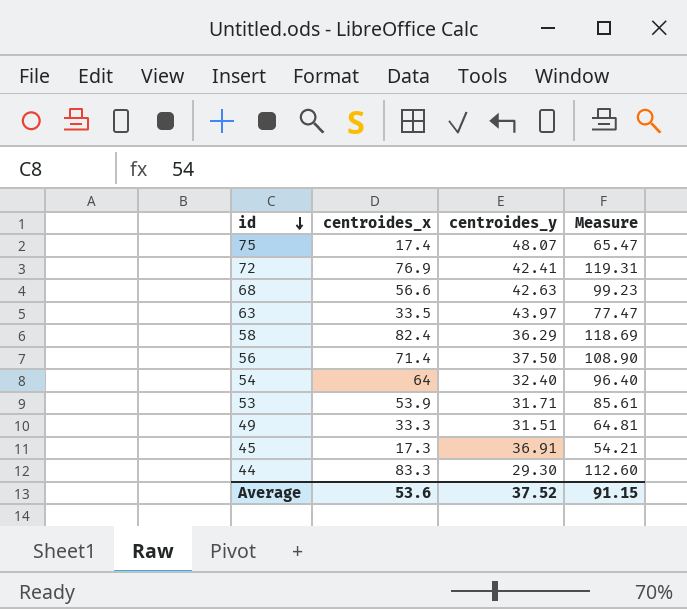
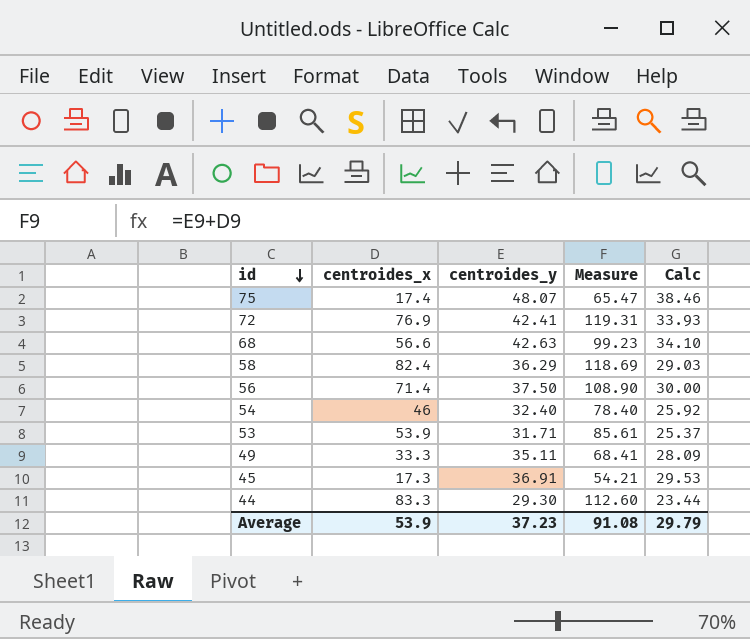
column Calc | formula: none -> [centroides_y] * 0.8
row 63: 33.5 | 43.97 | 77.47 -> none
54 | centroides_x: 64 -> 46
54 | Measure: 96.40 -> 78.40
49 | centroides_y: 31.51 -> 35.11
49 | Measure: 64.81 -> 68.41
Average | centroides_x: 53.6 -> 53.9
Average | centroides_y: 37.52 -> 37.23
Average | Measure: 91.15 -> 91.08

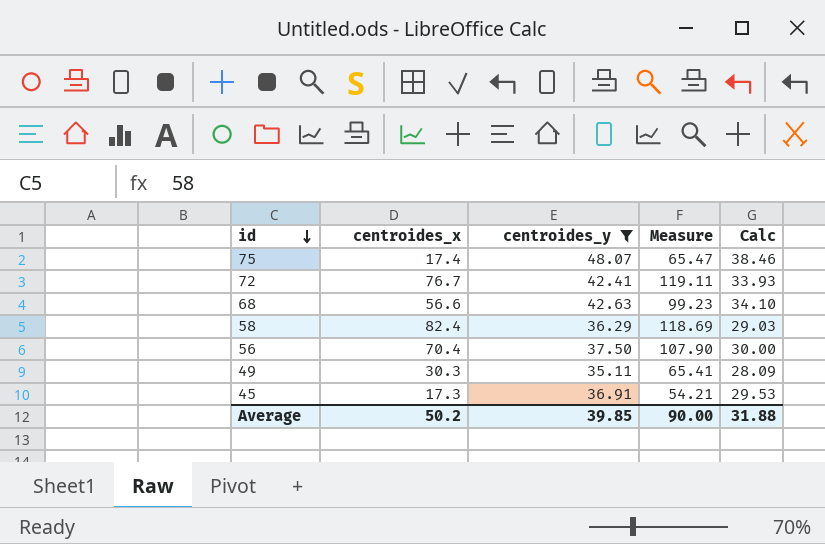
filter: none -> centroides_y >= 35.11
72 | centroides_x: 76.9 -> 76.7
72 | Measure: 119.31 -> 119.11
56 | centroides_x: 71.4 -> 70.4
56 | Measure: 108.90 -> 107.90
49 | centroides_x: 33.3 -> 30.3
49 | Measure: 68.41 -> 65.41
Average | centroides_x: 53.9 -> 50.2
Average | centroides_y: 37.23 -> 39.85
Average | Measure: 91.08 -> 90.00
Average | Calc: 29.79 -> 31.88

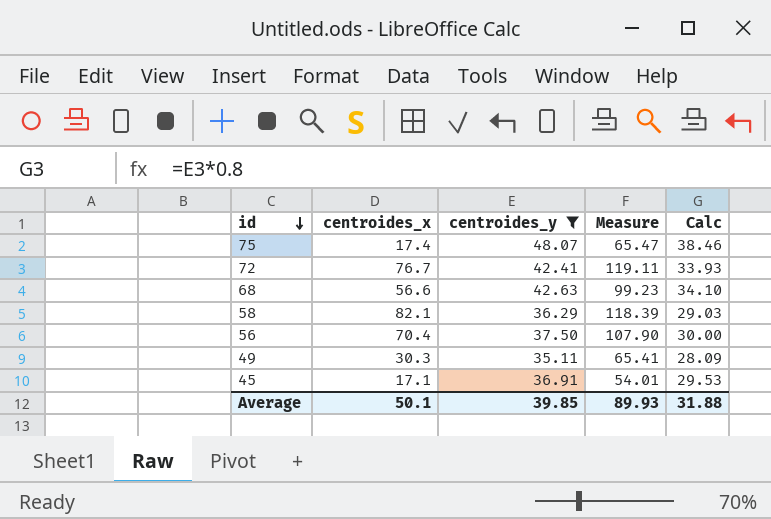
58 | centroides_x: 82.4 -> 82.1
58 | Measure: 118.69 -> 118.39
45 | centroides_x: 17.3 -> 17.1
45 | Measure: 54.21 -> 54.01
Average | centroides_x: 50.2 -> 50.1
Average | Measure: 90.00 -> 89.93

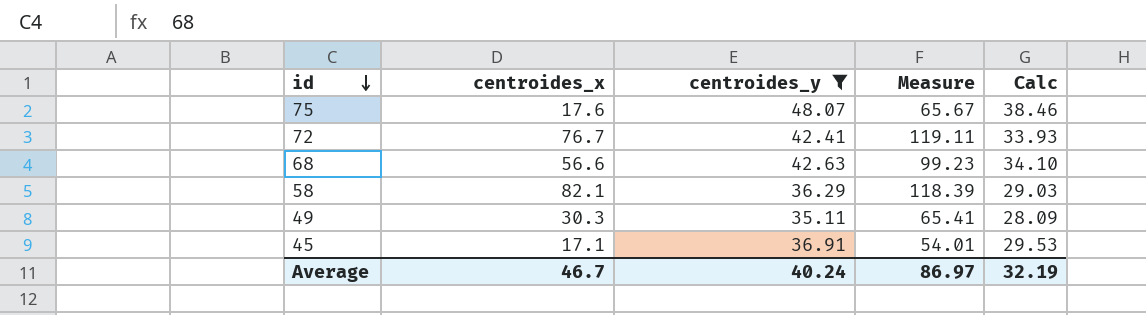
row 56: 70.4 | 37.50 | 107.90 | 30.00 -> none
75 | centroides_x: 17.4 -> 17.6
75 | Measure: 65.47 -> 65.67
Average | centroides_x: 50.1 -> 46.7
Average | centroides_y: 39.85 -> 40.24
Average | Measure: 89.93 -> 86.97
Average | Calc: 31.88 -> 32.19

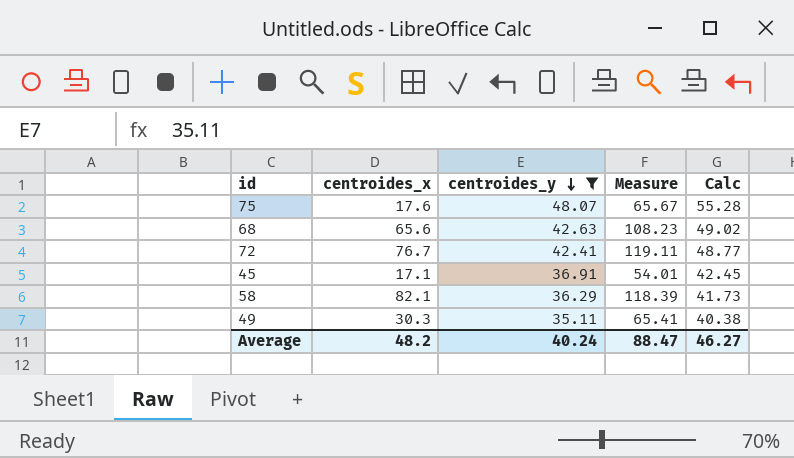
row order: id descending -> centroides_y descending
column Calc | formula: [centroides_y] * 0.8 -> [centroides_y] * 1.15
68 | centroides_x: 56.6 -> 65.6
68 | Measure: 99.23 -> 108.23
Average | centroides_x: 46.7 -> 48.2
Average | Measure: 86.97 -> 88.47
Average | Calc: 32.19 -> 46.27

